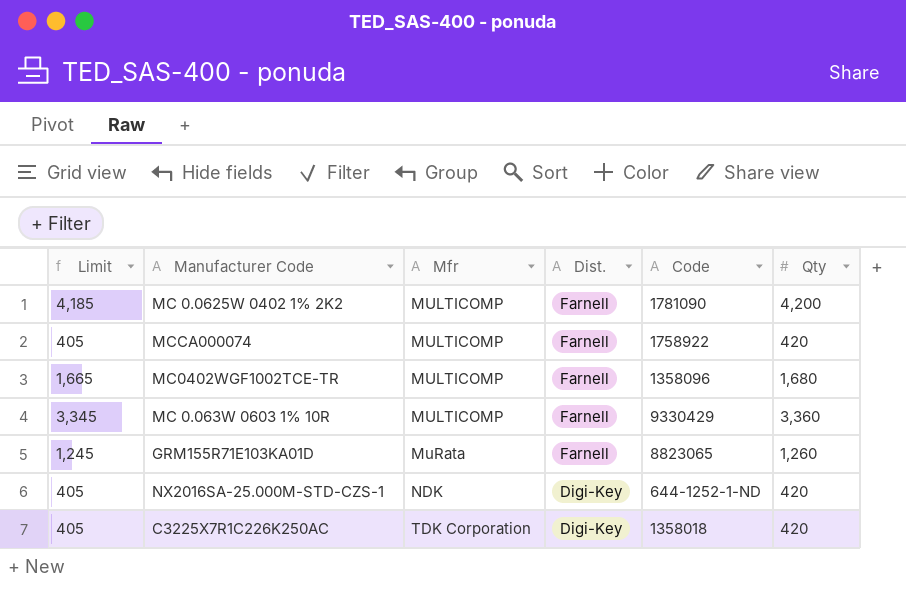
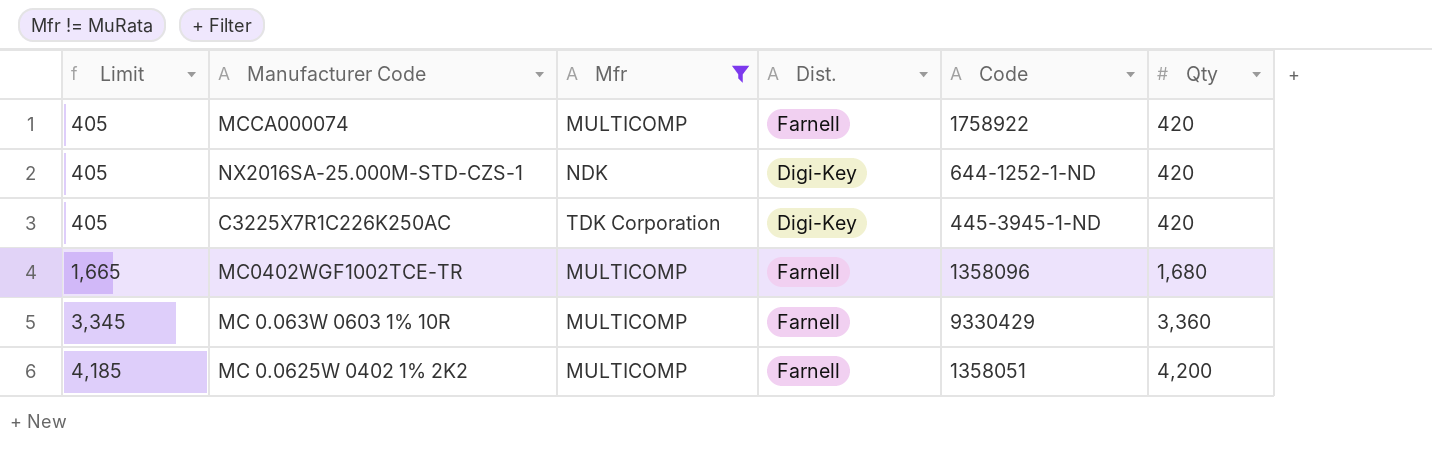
filter: none -> Mfr != MuRata
row order: Mfr ascending -> Limit ascending
C3225X7R1C226K250AC | Code: 1358018 -> 445-3945-1-ND
MC 0.0625W 0402 1% 2K2 | Code: 1781090 -> 1358051

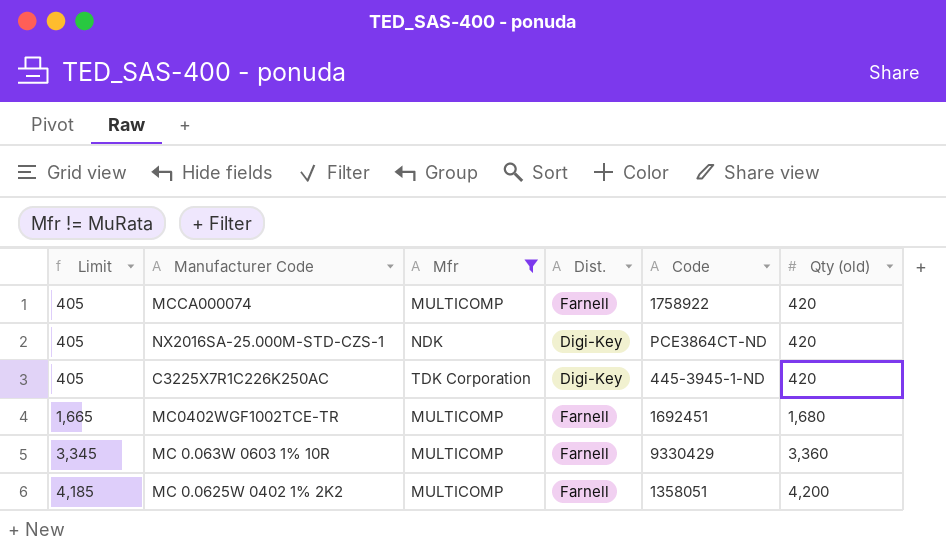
column name: Qty -> Qty (old)
NX2016SA-25.000M-STD-CZS-1 | Code: 644-1252-1-ND -> PCE3864CT-ND
MC0402WGF1002TCE-TR | Code: 1358096 -> 1692451

